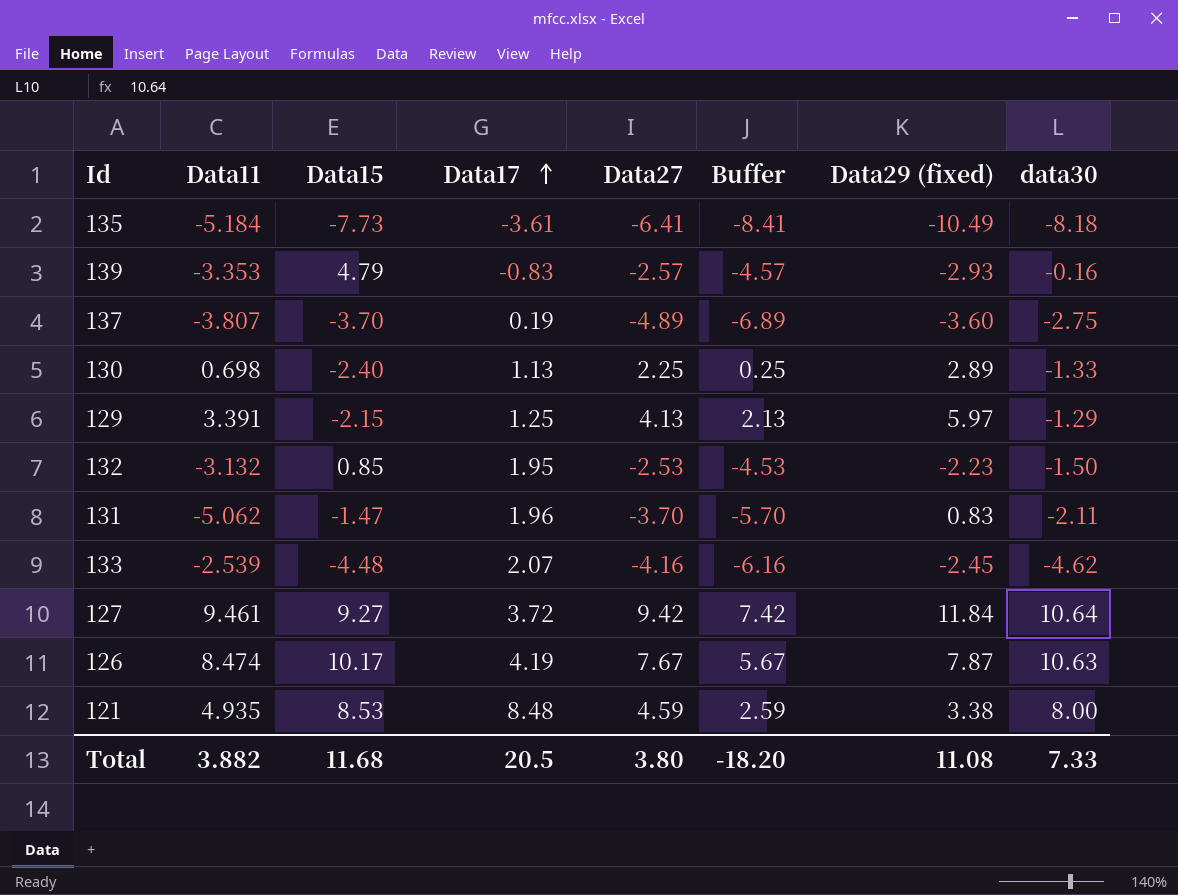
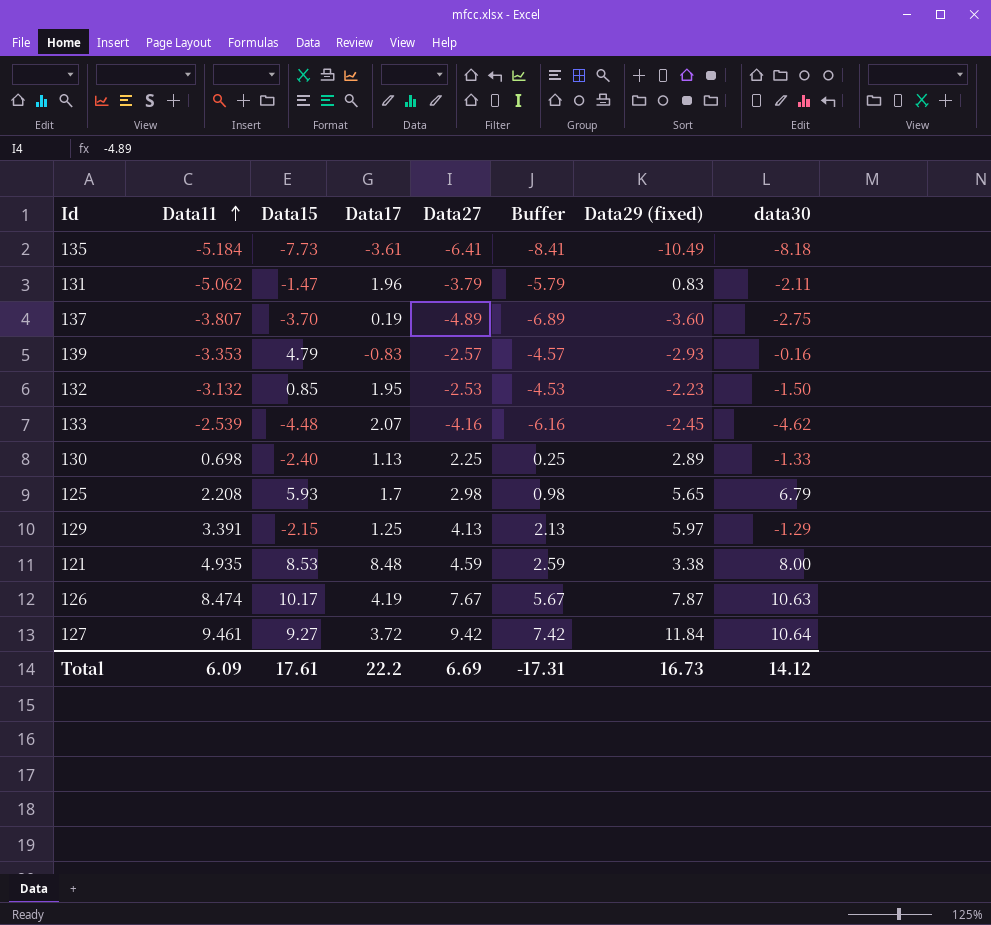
row order: Data17 ascending -> Data11 ascending
131 | Data27: -3.70 -> -3.79
131 | Buffer: -5.70 -> -5.79
row 125: none -> 2.208 | 5.93 | 1.7 | 2.98 | 0.98 | 5.65 | 6.79
Total | Data11: 3.882 -> 6.09
Total | Data15: 11.68 -> 17.61
Total | Data17: 20.5 -> 22.2
Total | Data27: 3.80 -> 6.69
Total | Buffer: -18.20 -> -17.31
Total | Data29 (fixed): 11.08 -> 16.73
Total | data30: 7.33 -> 14.12

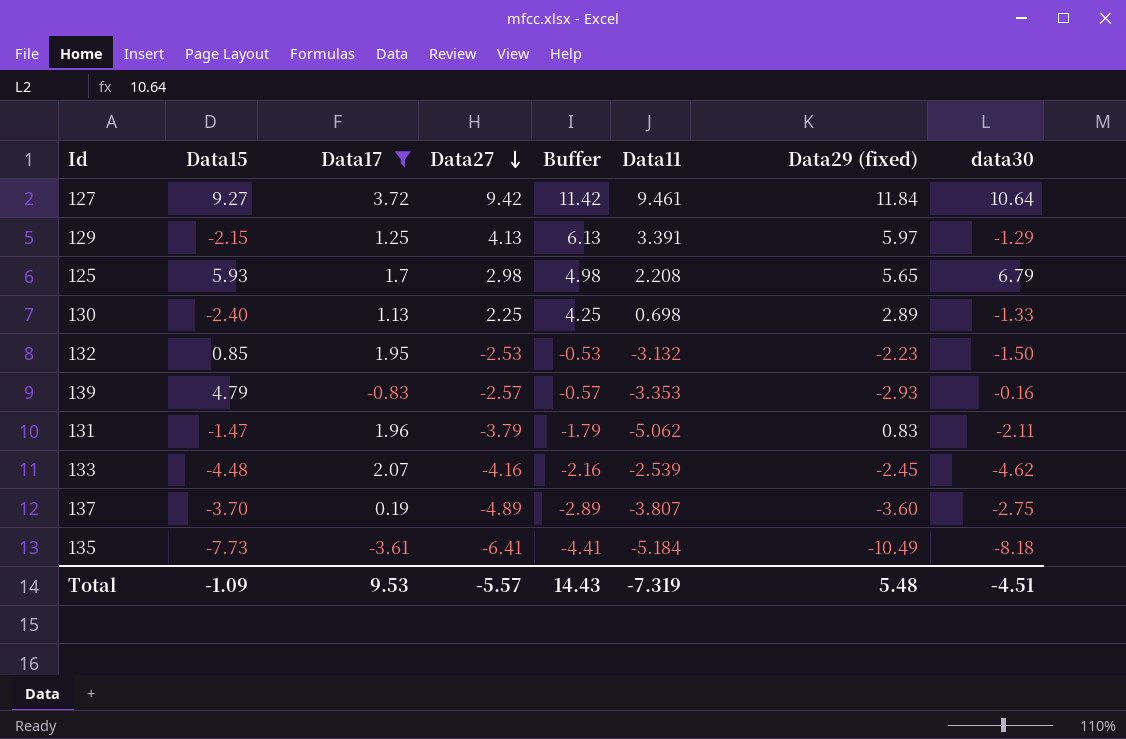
filter: none -> Data17 <= 3.72
row order: Data11 ascending -> Data27 descending
column Buffer | formula: [Data27] - 2 -> [Data27] + 2
column Data11 | position: 2 -> 6
Total | Data15: 17.61 -> -1.09
Total | Data17: 22.2 -> 9.53
Total | Data27: 6.69 -> -5.57
Total | Buffer: -17.31 -> 14.43
Total | Data11: 6.09 -> -7.319
Total | Data29 (fixed): 16.73 -> 5.48
Total | data30: 14.12 -> -4.51

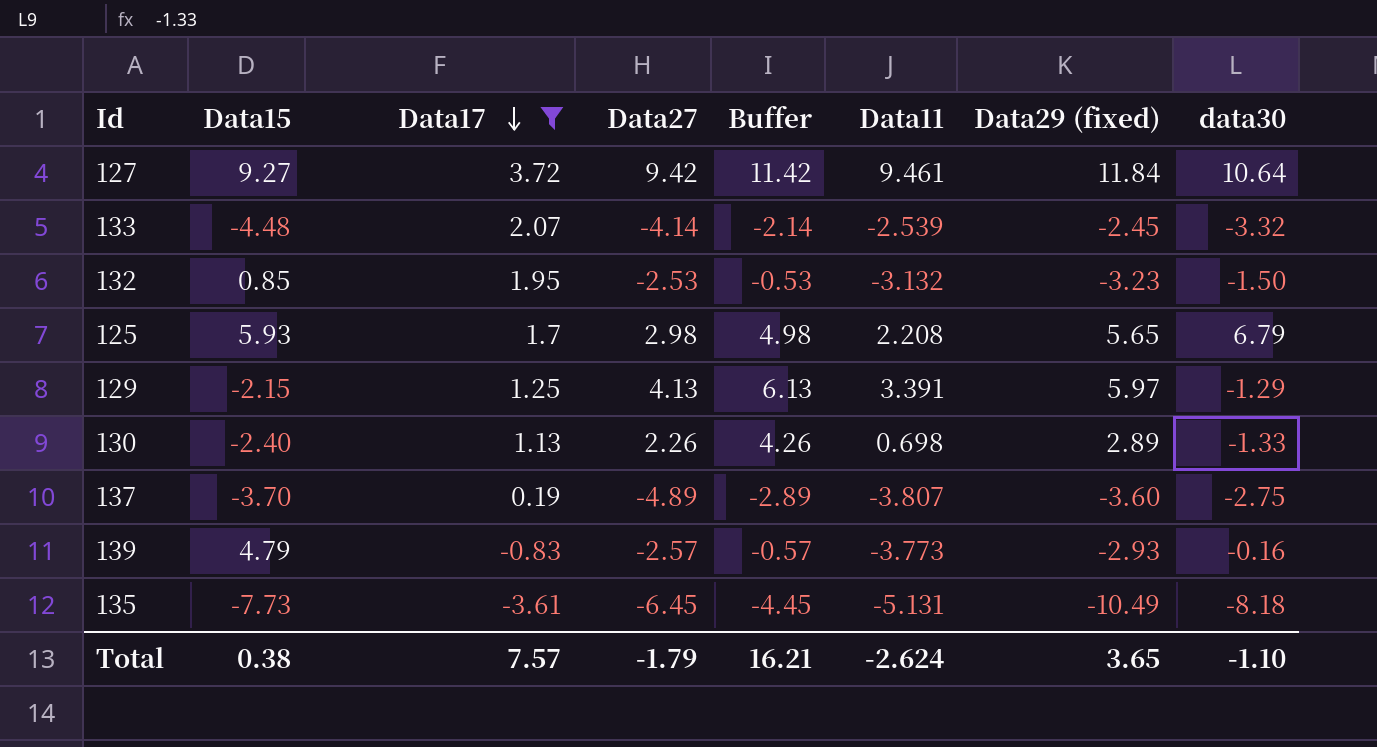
row order: Data27 descending -> Data17 descending
row 131: -1.47 | 1.96 | -3.79 | -1.79 | -5.062 | 0.83 | -2.11 -> none
133 | Data27: -4.16 -> -4.14
133 | Buffer: -2.16 -> -2.14
133 | data30: -4.62 -> -3.32
132 | Data29 (fixed): -2.23 -> -3.23
130 | Data27: 2.25 -> 2.26
130 | Buffer: 4.25 -> 4.26
139 | Data11: -3.353 -> -3.773
135 | Data27: -6.41 -> -6.45
135 | Buffer: -4.41 -> -4.45
135 | Data11: -5.184 -> -5.131
Total | Data15: -1.09 -> 0.38
Total | Data17: 9.53 -> 7.57
Total | Data27: -5.57 -> -1.79
Total | Buffer: 14.43 -> 16.21
Total | Data11: -7.319 -> -2.624
Total | Data29 (fixed): 5.48 -> 3.65
Total | data30: -4.51 -> -1.10

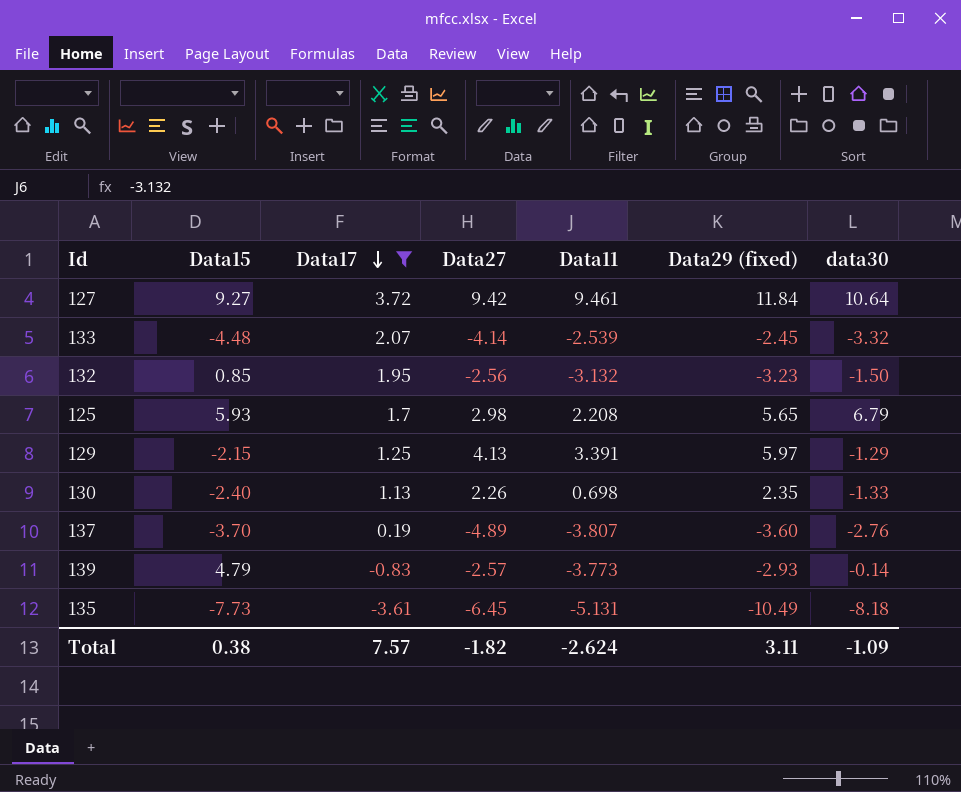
column Buffer | formula: [Data27] + 2 -> none
132 | Data27: -2.53 -> -2.56
130 | Data29 (fixed): 2.89 -> 2.35
137 | data30: -2.75 -> -2.76
139 | data30: -0.16 -> -0.14
Total | Data27: -1.79 -> -1.82
Total | Data29 (fixed): 3.65 -> 3.11
Total | data30: -1.10 -> -1.09

